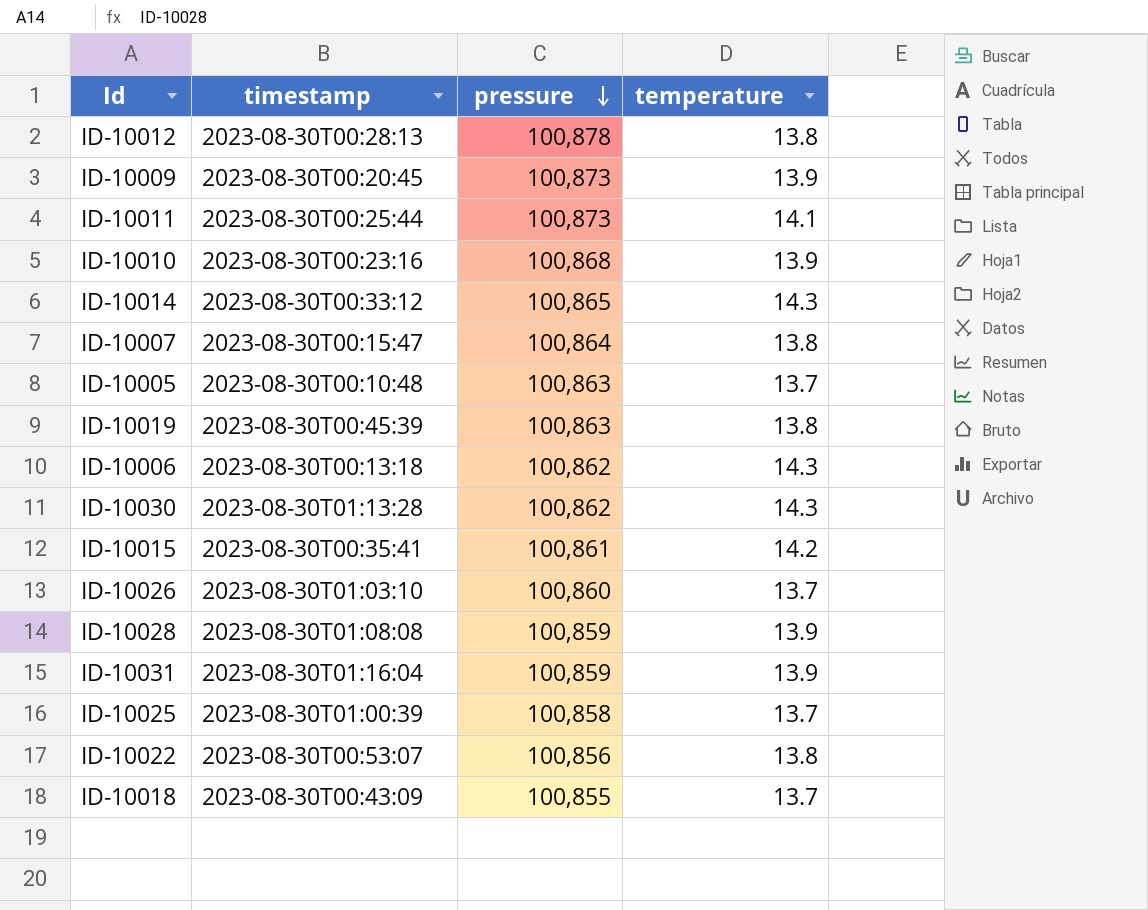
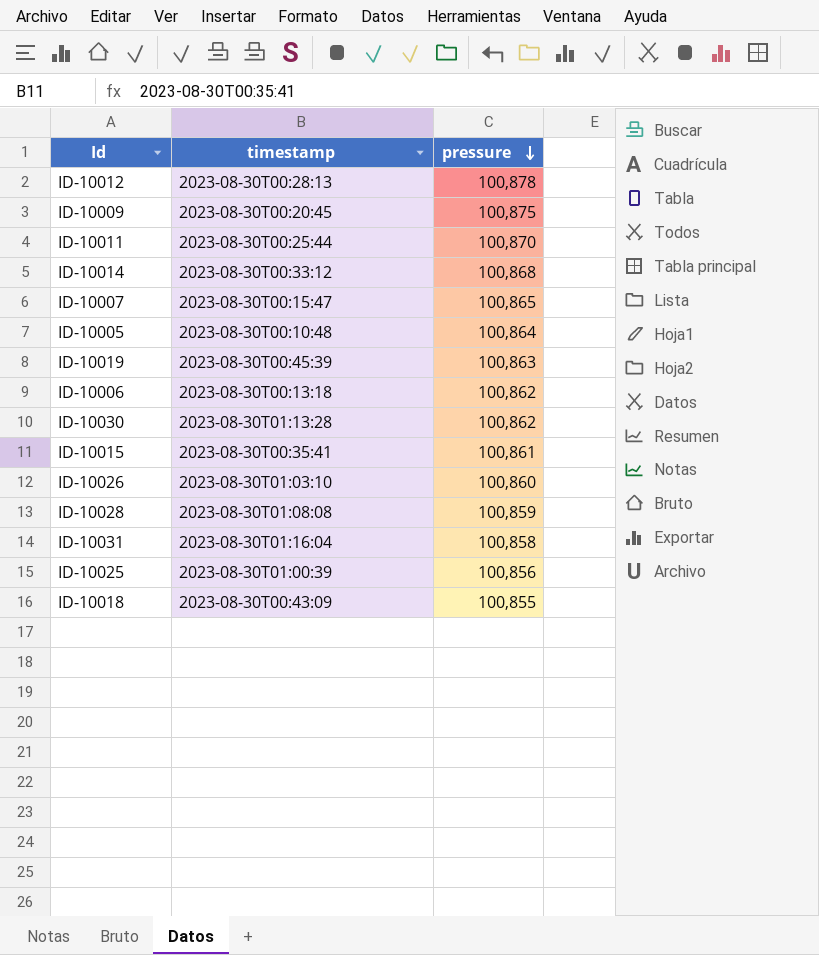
column temperature | position: 4 -> none
row ID-10010: 2023-08-30T00:23:16 | 100,868 | 13.9 -> none
row ID-10022: 2023-08-30T00:53:07 | 100,856 | 13.8 -> none
ID-10009 | pressure: 100,873 -> 100,875
ID-10011 | pressure: 100,873 -> 100,870
ID-10014 | pressure: 100,865 -> 100,868
ID-10007 | pressure: 100,864 -> 100,865
ID-10005 | pressure: 100,863 -> 100,864
ID-10031 | pressure: 100,859 -> 100,858
ID-10025 | pressure: 100,858 -> 100,856

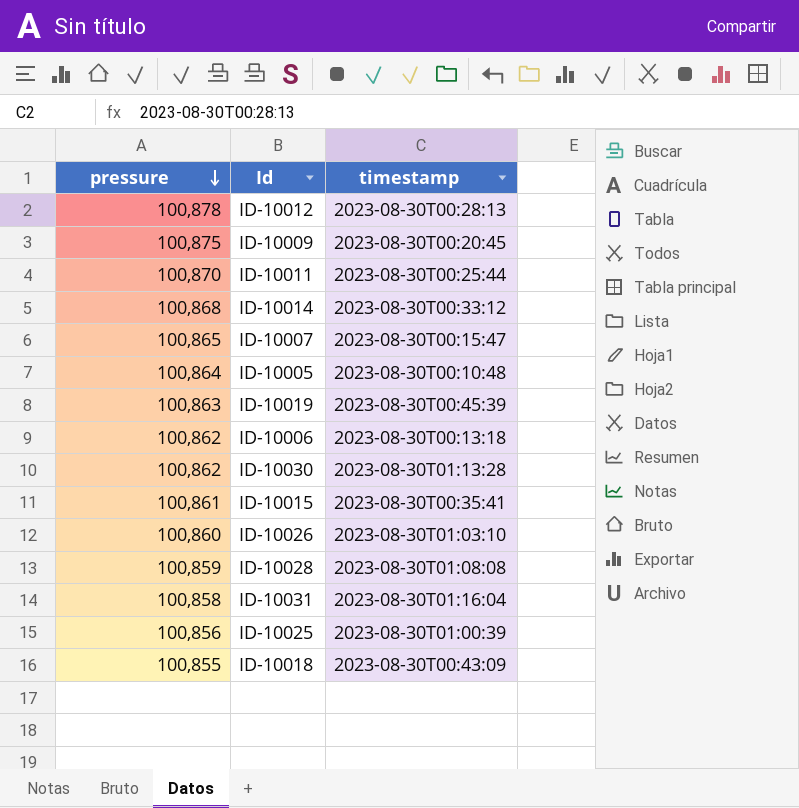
column pressure | position: 3 -> 1

